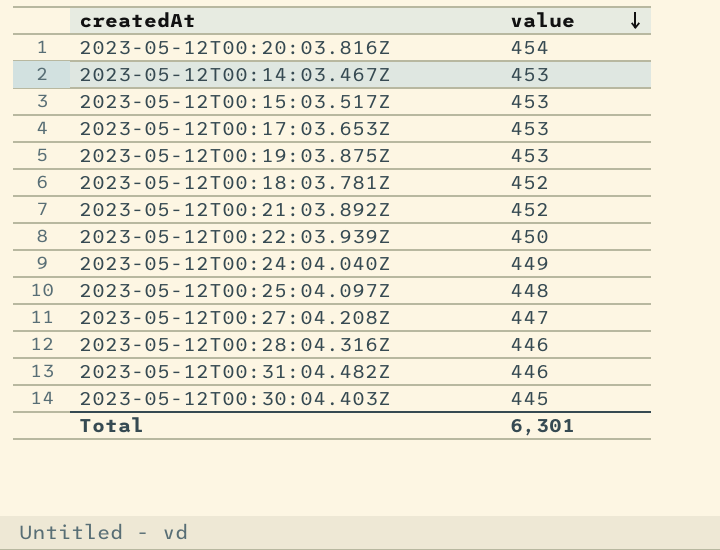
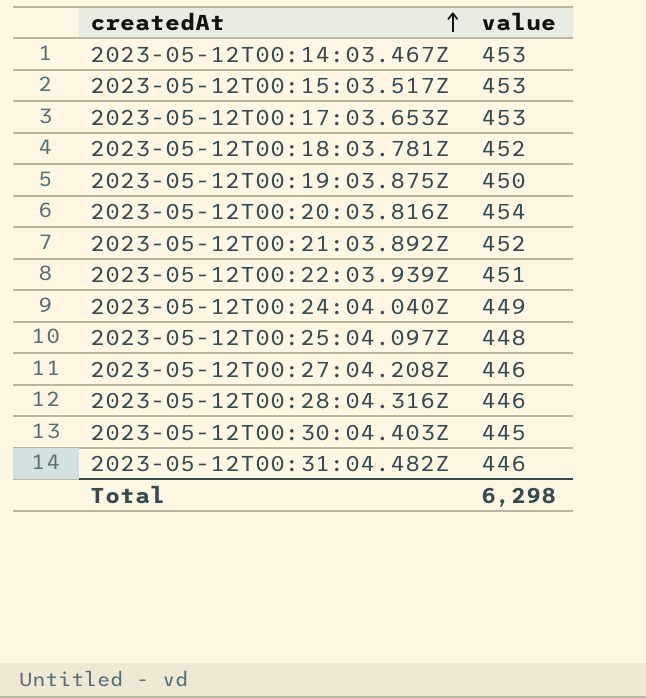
row order: value descending -> createdAt ascending
2023-05-12T00:19:03.875Z | value: 453 -> 450
2023-05-12T00:22:03.939Z | value: 450 -> 451
2023-05-12T00:27:04.208Z | value: 447 -> 446
Total | value: 6,301 -> 6,298

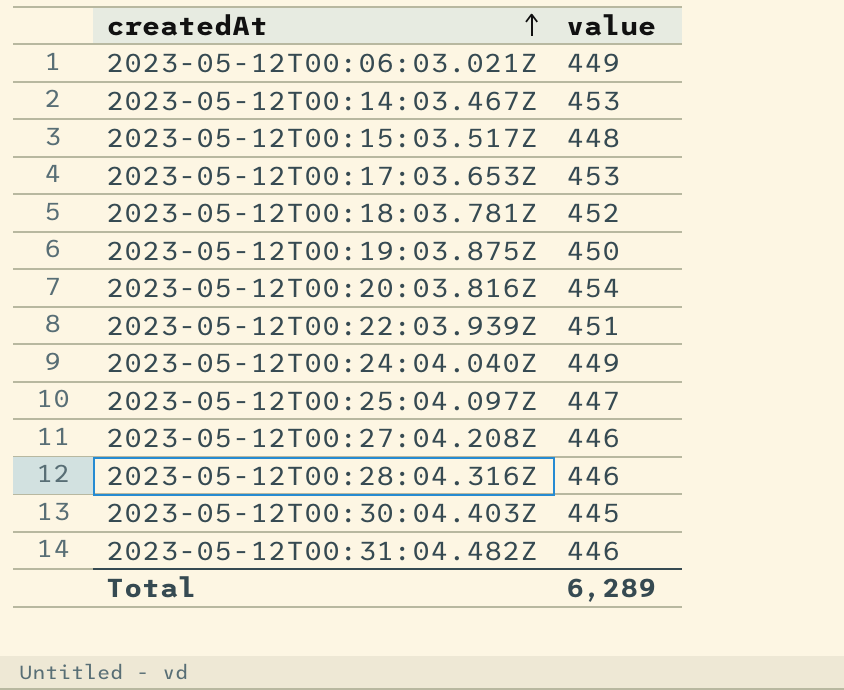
row 2023-05-12T00:21:03.892Z: 452 -> none
row 2023-05-12T00:06:03.021Z: none -> 449
2023-05-12T00:15:03.517Z | value: 453 -> 448
2023-05-12T00:25:04.097Z | value: 448 -> 447
Total | value: 6,298 -> 6,289

